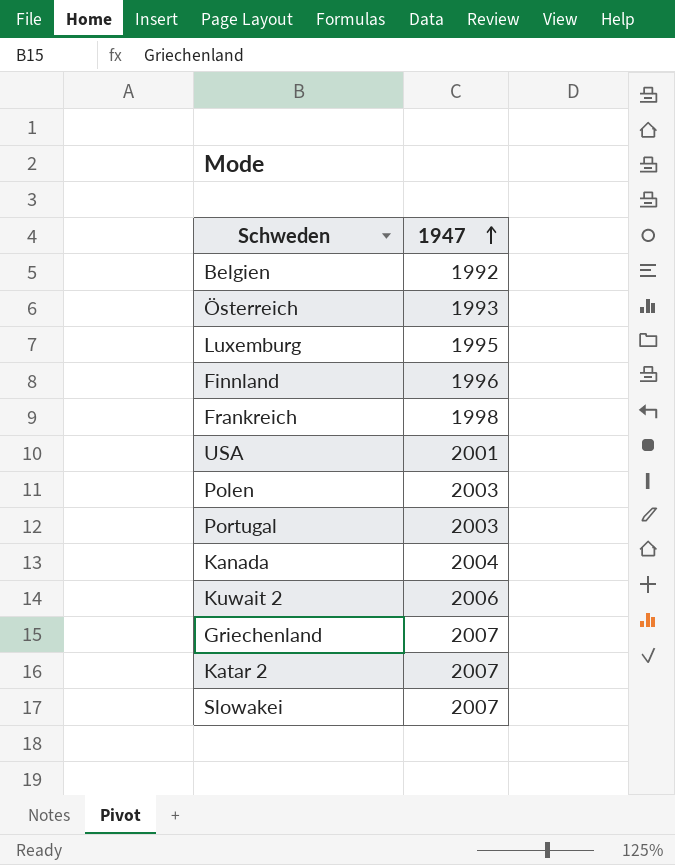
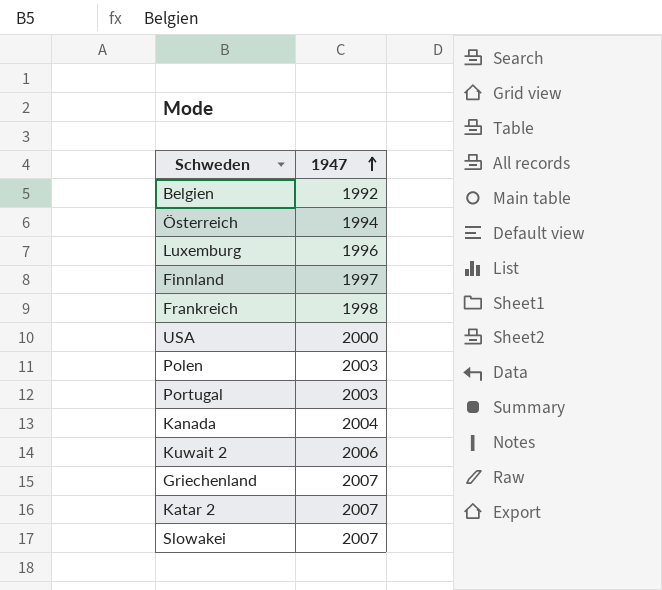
Österreich | 1947: 1993 -> 1994
Luxemburg | 1947: 1995 -> 1996
Finnland | 1947: 1996 -> 1997
USA | 1947: 2001 -> 2000

